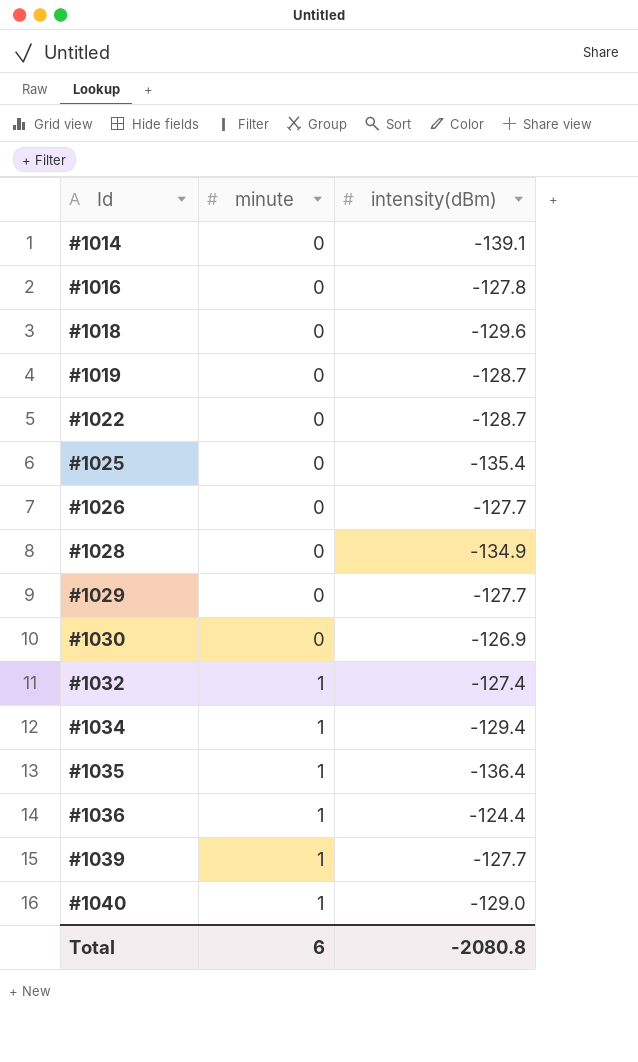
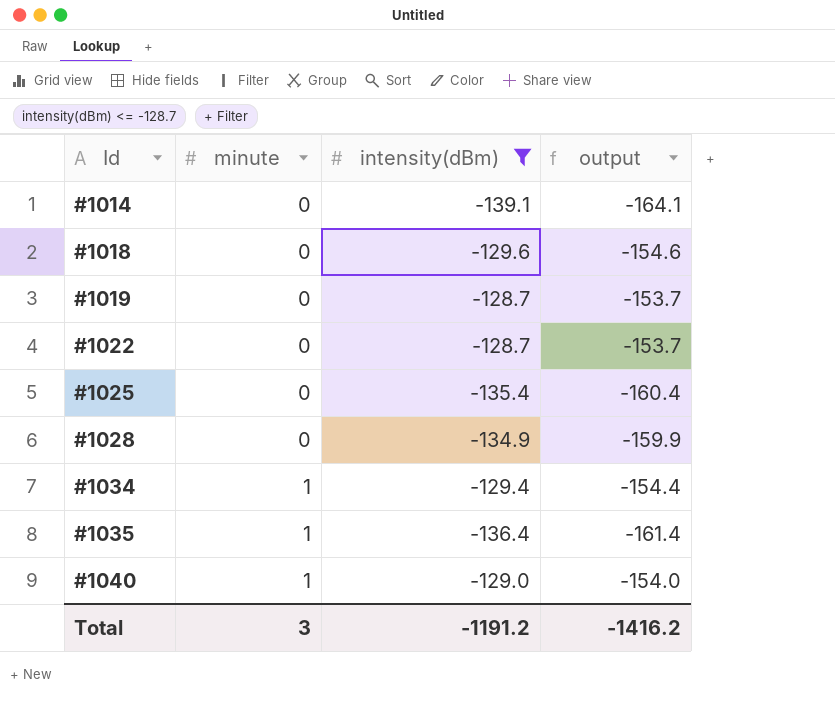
filter: none -> intensity(dBm) <= -128.7
column output | formula: none -> [intensity(dBm)] - 25
Total | minute: 6 -> 3
Total | intensity(dBm): -2080.8 -> -1191.2

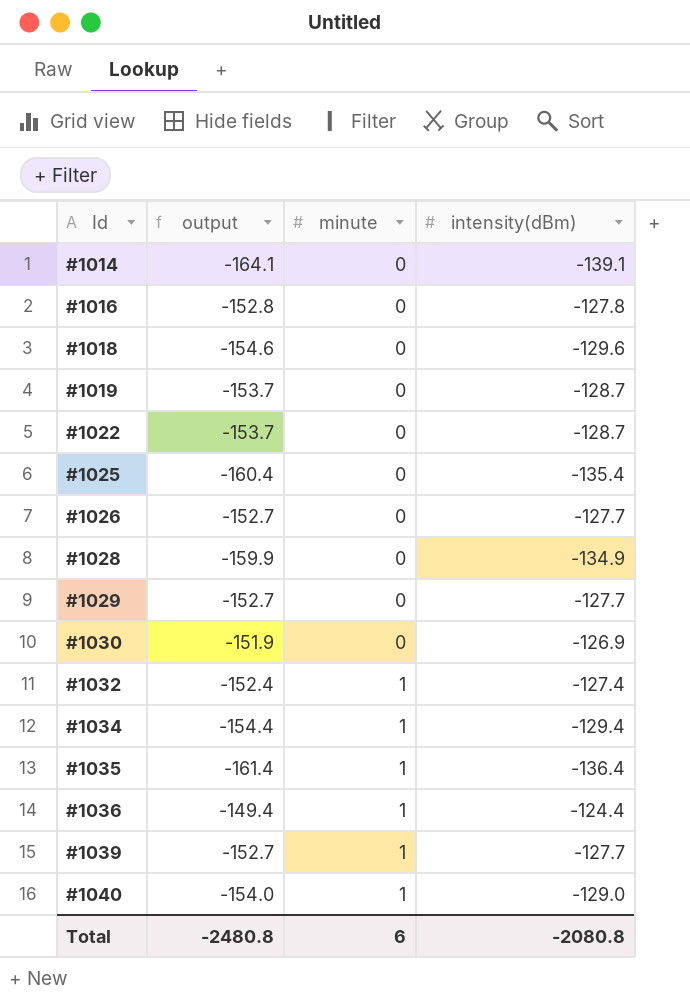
filter: intensity(dBm) <= -128.7 -> none
column output | position: 4 -> 2
Total | output: -1416.2 -> -2480.8
Total | minute: 3 -> 6
Total | intensity(dBm): -1191.2 -> -2080.8

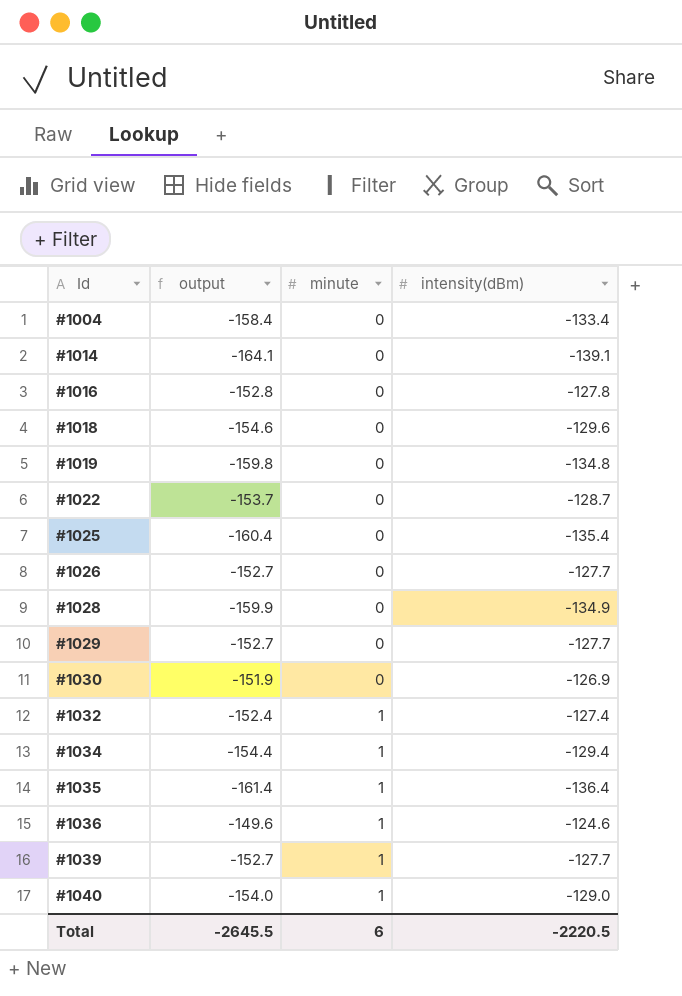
row #1004: none -> -158.4 | 0 | -133.4
#1019 | output: -153.7 -> -159.8
#1019 | intensity(dBm): -128.7 -> -134.8
#1036 | output: -149.4 -> -149.6
#1036 | intensity(dBm): -124.4 -> -124.6
Total | output: -2480.8 -> -2645.5
Total | intensity(dBm): -2080.8 -> -2220.5

